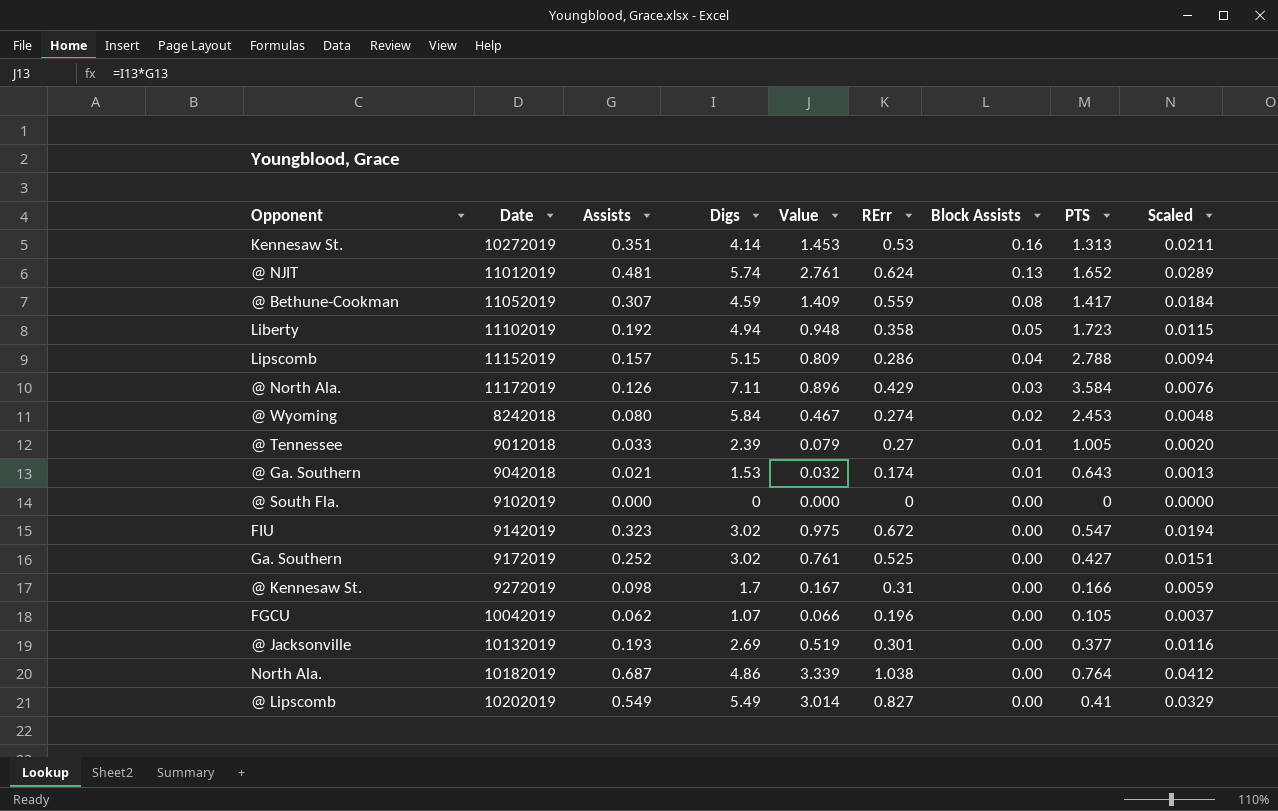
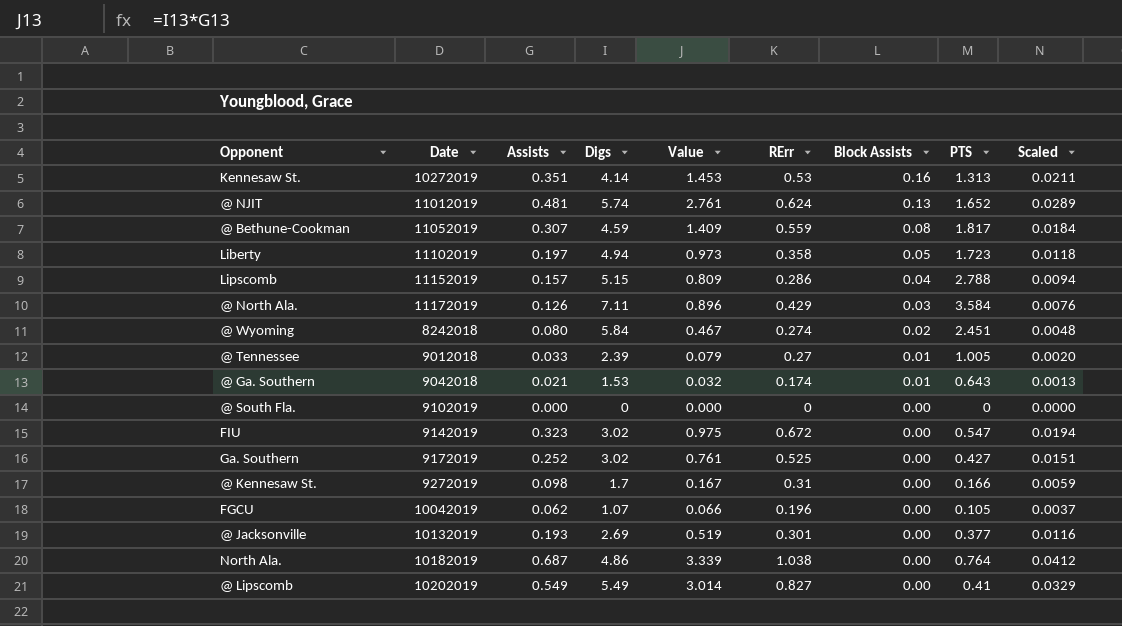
@ Bethune-Cookman | PTS: 1.417 -> 1.817
Liberty | Assists: 0.192 -> 0.197
Liberty | Value: 0.948 -> 0.973
Liberty | Scaled: 0.0115 -> 0.0118
@ Wyoming | PTS: 2.453 -> 2.451

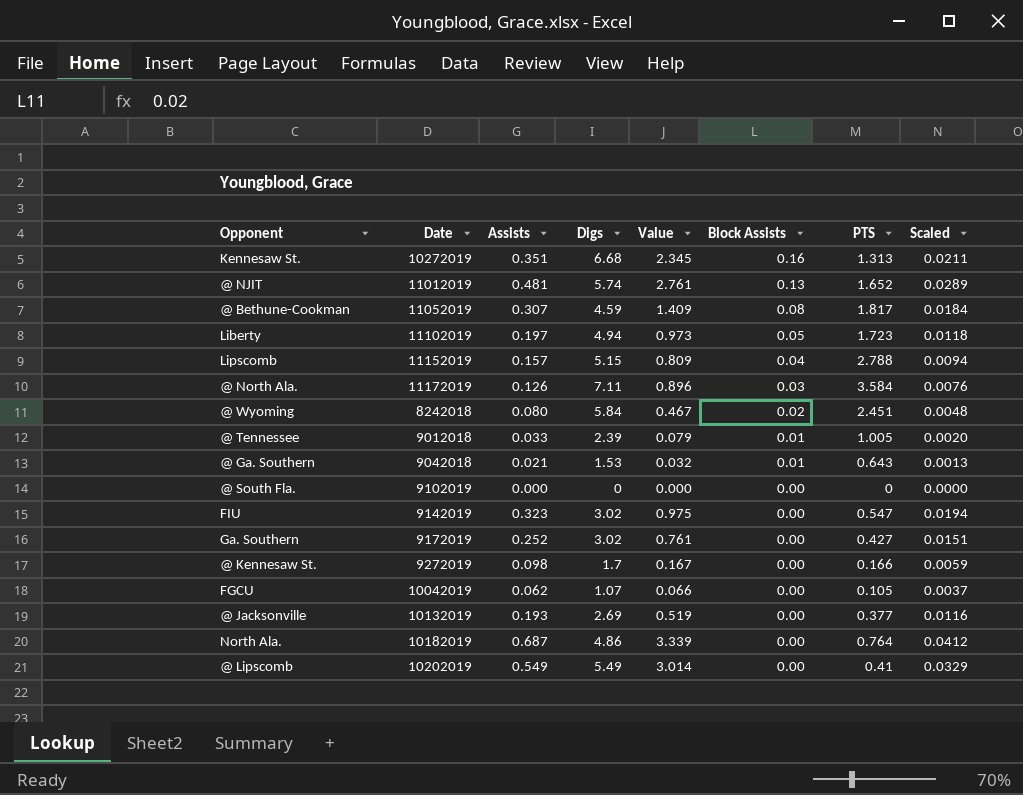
column RErr | position: 6 -> none
Kennesaw St. | Digs: 4.14 -> 6.68
Kennesaw St. | Value: 1.453 -> 2.345

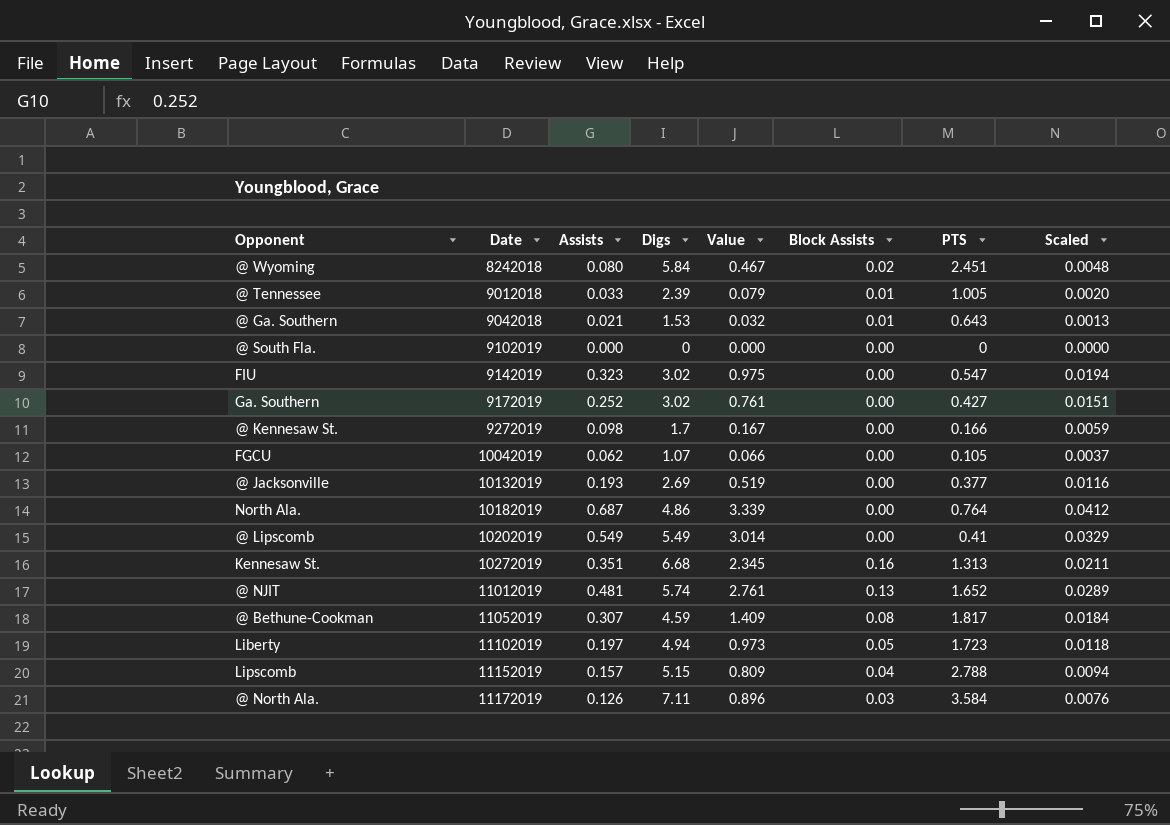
row order: Block Assists descending -> Date ascending

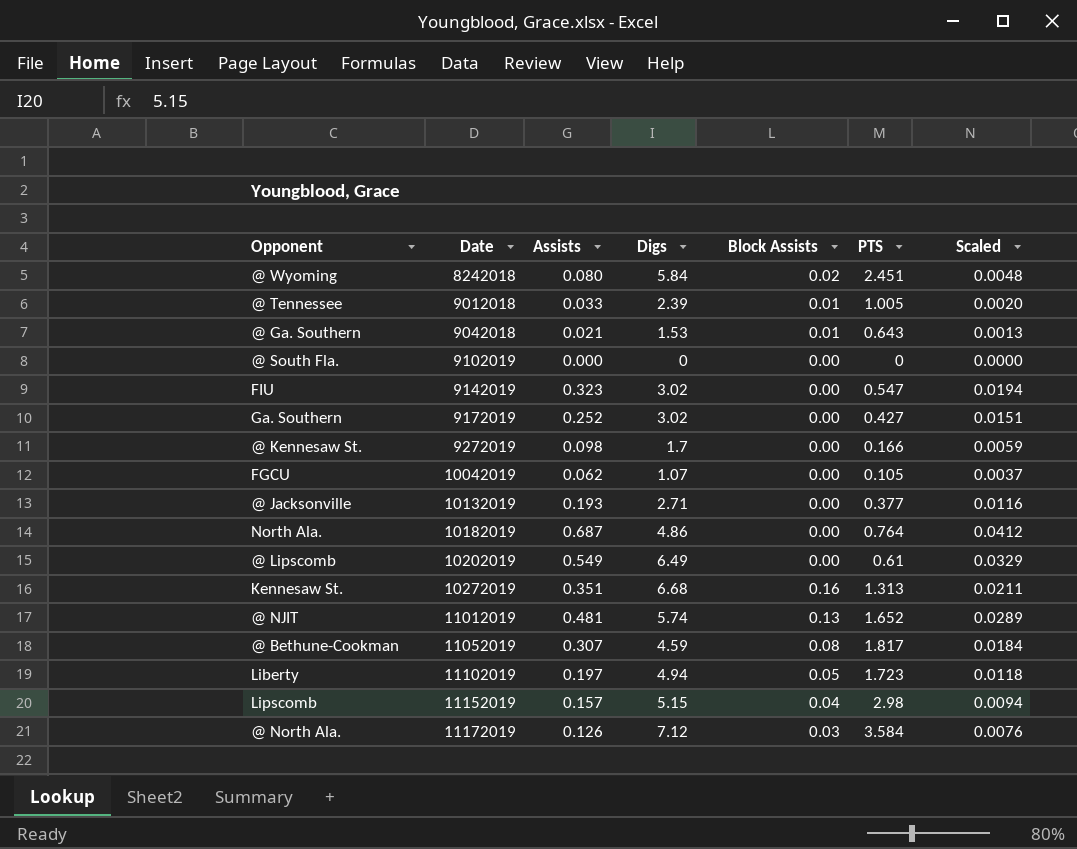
column Value | formula: [Assists] * [Digs] -> none
@ Jacksonville | Digs: 2.69 -> 2.71
@ Lipscomb | Digs: 5.49 -> 6.49
@ Lipscomb | PTS: 0.41 -> 0.61
Lipscomb | PTS: 2.788 -> 2.98
@ North Ala. | Digs: 7.11 -> 7.12

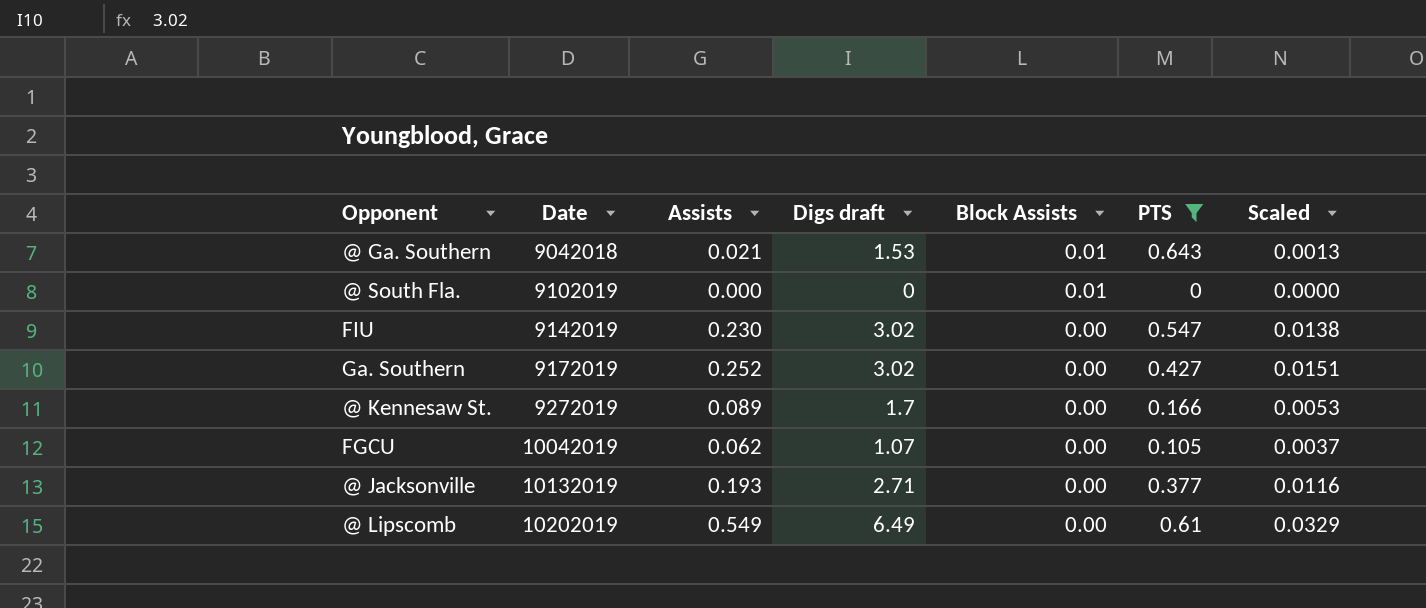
filter: none -> PTS <= 0.643
column name: Digs -> Digs draft
@ South Fla. | Block Assists: 0.00 -> 0.01
FIU | Assists: 0.323 -> 0.230
FIU | Scaled: 0.0194 -> 0.0138
@ Kennesaw St. | Assists: 0.098 -> 0.089
@ Kennesaw St. | Scaled: 0.0059 -> 0.0053

